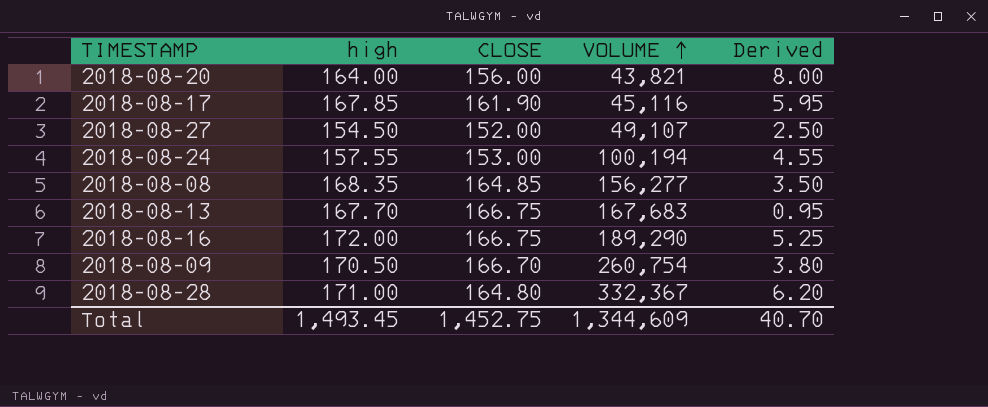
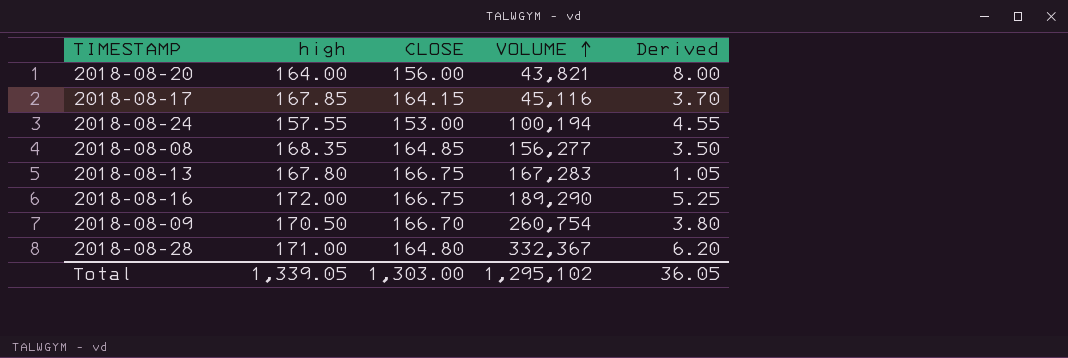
row 2018-08-27: 154.50 | 152.00 | 49,107 | 2.50 -> none
2018-08-17 | CLOSE: 161.90 -> 164.15
2018-08-17 | Derived: 5.95 -> 3.70
2018-08-13 | high: 167.70 -> 167.80
2018-08-13 | VOLUME: 167,683 -> 167,283
2018-08-13 | Derived: 0.95 -> 1.05
Total | high: 1,493.45 -> 1,339.05
Total | CLOSE: 1,452.75 -> 1,303.00
Total | VOLUME: 1,344,609 -> 1,295,102
Total | Derived: 40.70 -> 36.05

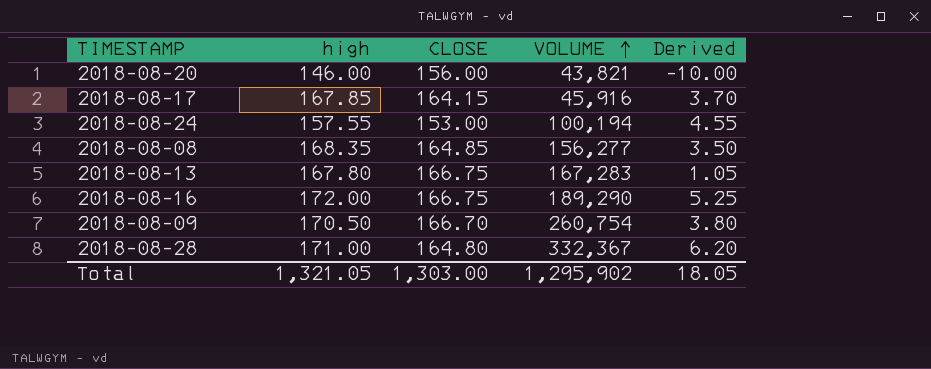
2018-08-20 | high: 164.00 -> 146.00
2018-08-20 | Derived: 8.00 -> -10.00
2018-08-17 | VOLUME: 45,116 -> 45,916
Total | high: 1,339.05 -> 1,321.05
Total | VOLUME: 1,295,102 -> 1,295,902
Total | Derived: 36.05 -> 18.05

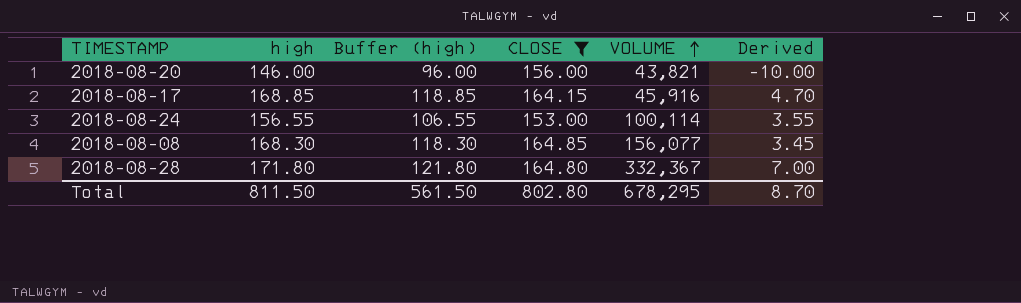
filter: none -> CLOSE <= 164.85
column Buffer (high) | formula: none -> [high] - 50
2018-08-17 | high: 167.85 -> 168.85
2018-08-17 | Derived: 3.70 -> 4.70
2018-08-24 | high: 157.55 -> 156.55
2018-08-24 | VOLUME: 100,194 -> 100,114
2018-08-24 | Derived: 4.55 -> 3.55
2018-08-08 | high: 168.35 -> 168.30
2018-08-08 | VOLUME: 156,277 -> 156,077
2018-08-08 | Derived: 3.50 -> 3.45
2018-08-28 | high: 171.00 -> 171.80
2018-08-28 | Derived: 6.20 -> 7.00
Total | high: 1,321.05 -> 811.50
Total | CLOSE: 1,303.00 -> 802.80
Total | VOLUME: 1,295,902 -> 678,295
Total | Derived: 18.05 -> 8.70

